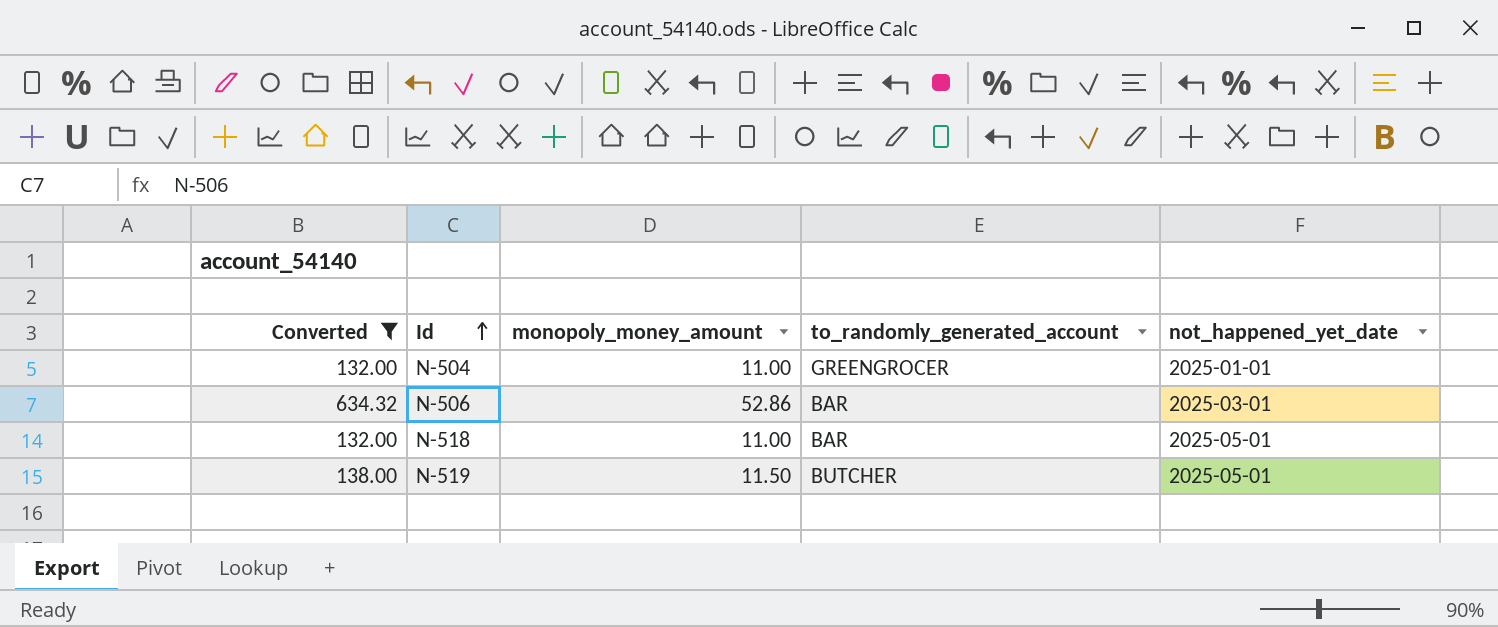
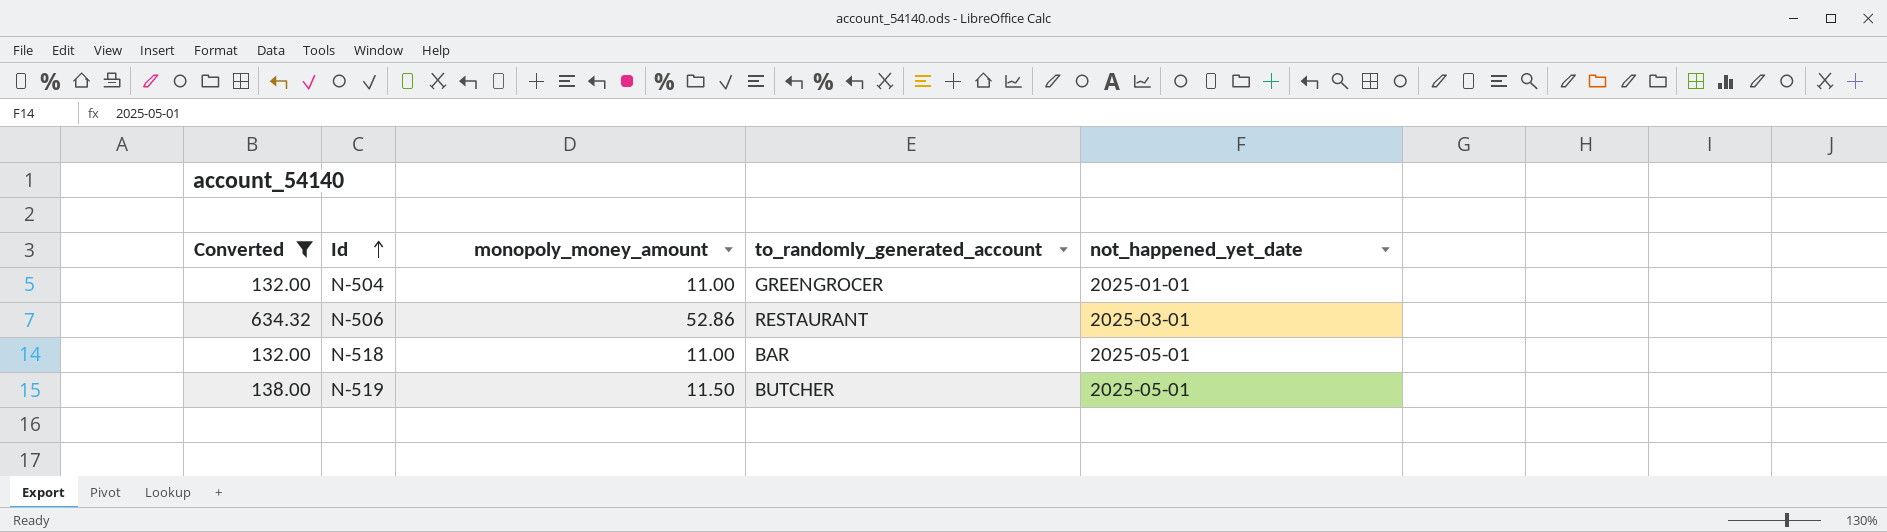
N-506 | to_randomly_generated_account: BAR -> RESTAURANT

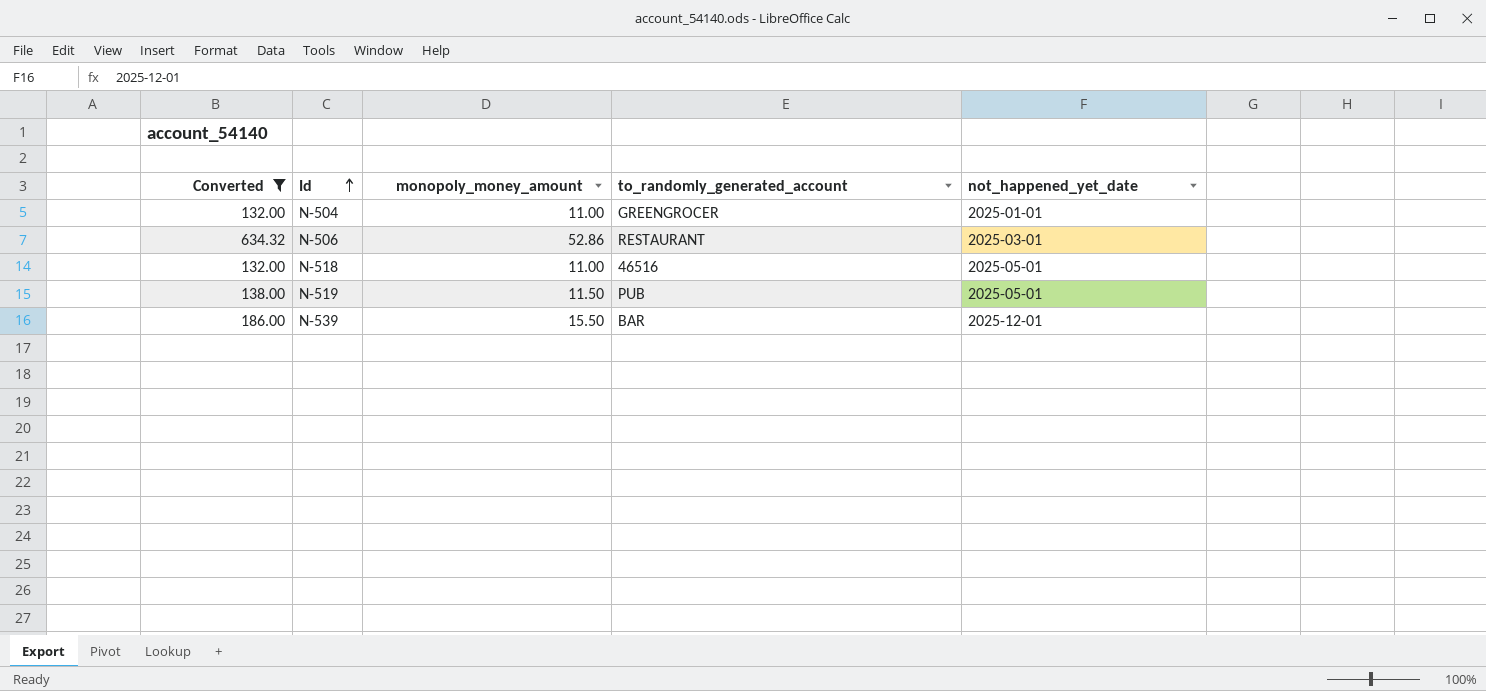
N-518 | to_randomly_generated_account: BAR -> 46516
N-519 | to_randomly_generated_account: BUTCHER -> PUB
row N-539: none -> 186.00 | 15.50 | BAR | 2025-12-01

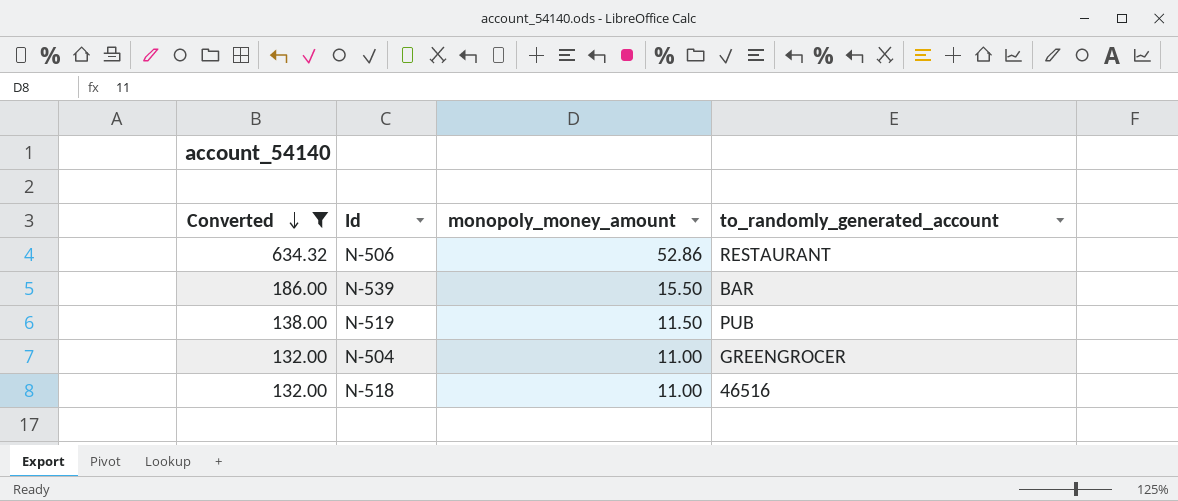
row order: Id ascending -> Converted descending
column not_happened_yet_date | position: 5 -> none

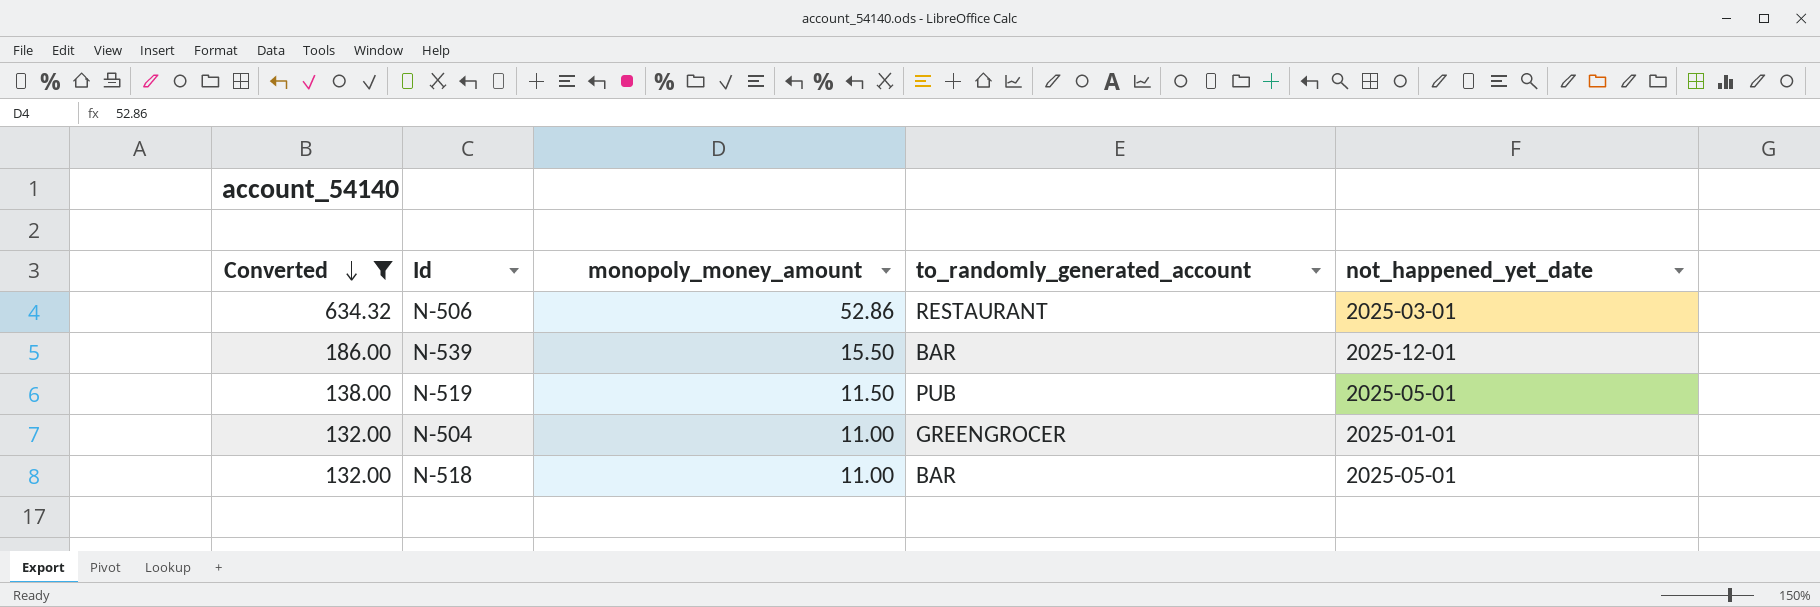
column not_happened_yet_date | position: none -> 5
N-518 | to_randomly_generated_account: 46516 -> BAR

